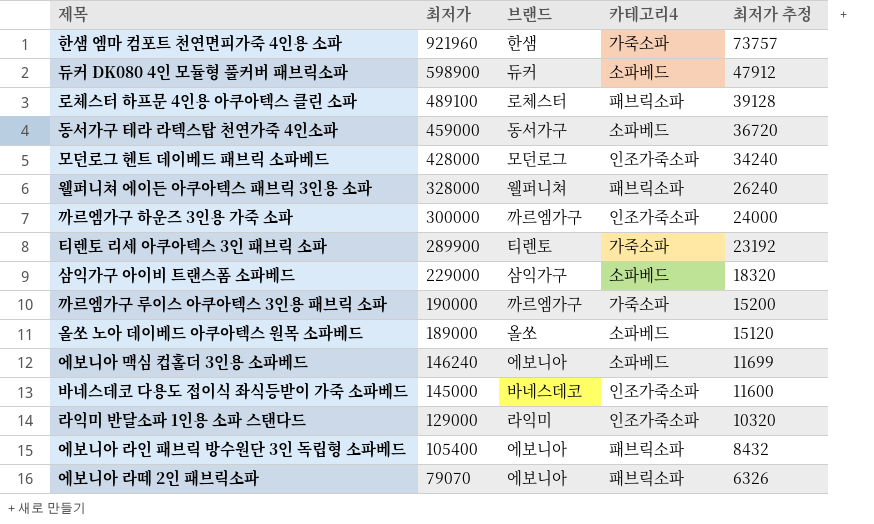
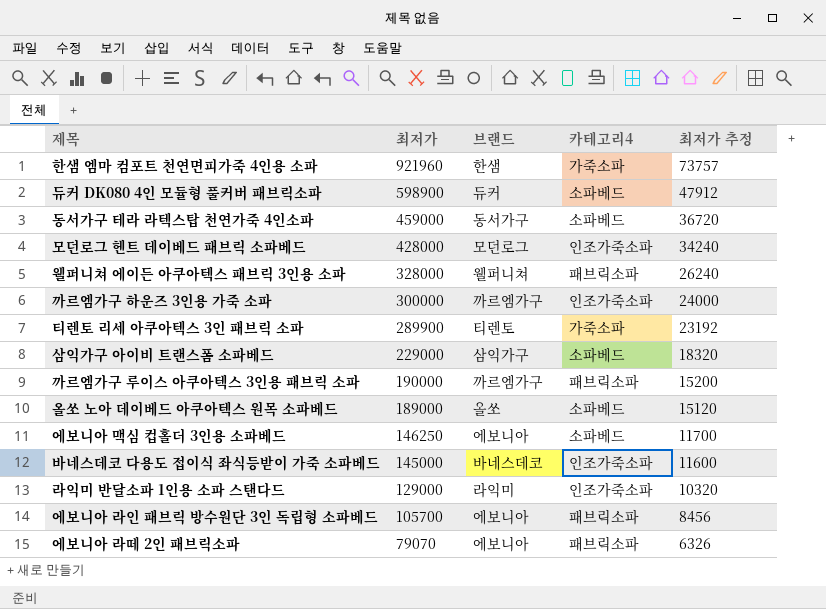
row 로체스터 하프문 4인용 아쿠아텍스 클린 소파: 489100 | 로체스터 | 패브릭소파 | 39128 -> none
까르엠가구 루이스 아쿠아텍스 3인용 패브릭 소파 | 카테고리4: 가죽소파 -> 패브릭소파
에보니아 맥심 컵홀더 3인용 소파베드 | 최저가: 146240 -> 146250
에보니아 맥심 컵홀더 3인용 소파베드 | 최저가 추정: 11699 -> 11700
에보니아 라인 패브릭 방수원단 3인 독립형 소파베드 | 최저가: 105400 -> 105700
에보니아 라인 패브릭 방수원단 3인 독립형 소파베드 | 최저가 추정: 8432 -> 8456

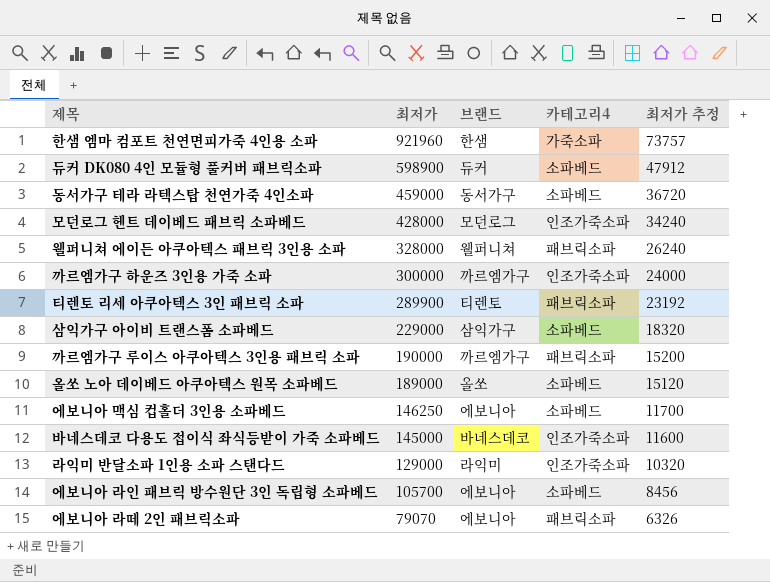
티렌토 리세 아쿠아텍스 3인 패브릭 소파 | 카테고리4: 가죽소파 -> 패브릭소파
에보니아 라인 패브릭 방수원단 3인 독립형 소파베드 | 카테고리4: 패브릭소파 -> 소파베드

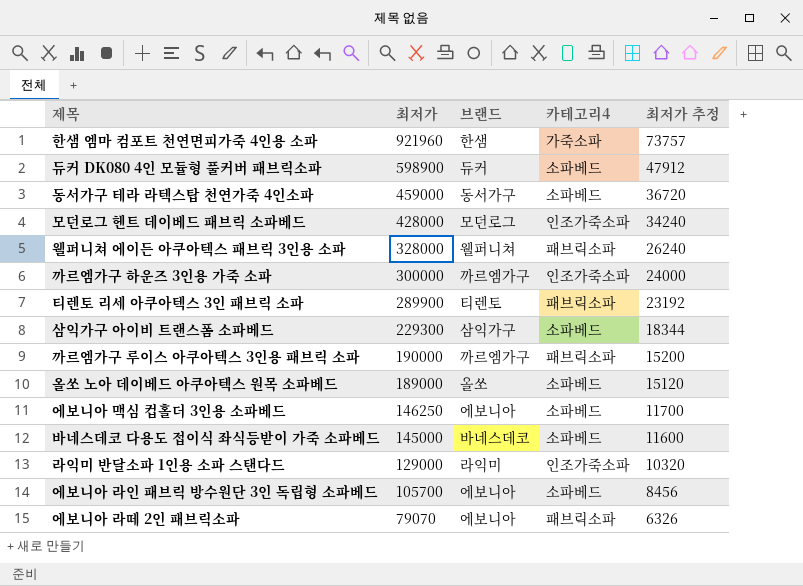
삼익가구 아이비 트랜스폼 소파베드 | 최저가: 229000 -> 229300
삼익가구 아이비 트랜스폼 소파베드 | 최저가 추정: 18320 -> 18344
바네스데코 다용도 접이식 좌식등받이 가죽 소파베드 | 카테고리4: 인조가죽소파 -> 소파베드

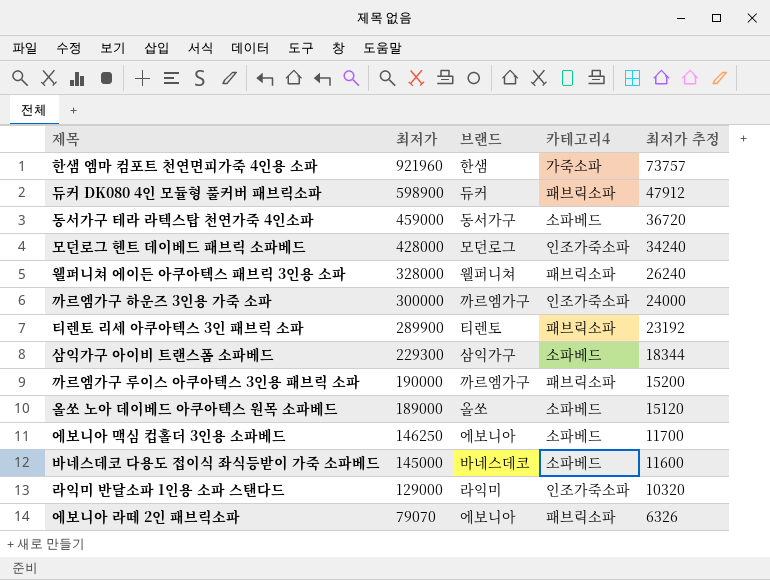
row 에보니아 라인 패브릭 방수원단 3인 독립형 소파베드: 105700 | 에보니아 | 소파베드 | 8456 -> none
듀커 DK080 4인 모듈형 풀커버 패브릭소파 | 카테고리4: 소파베드 -> 패브릭소파

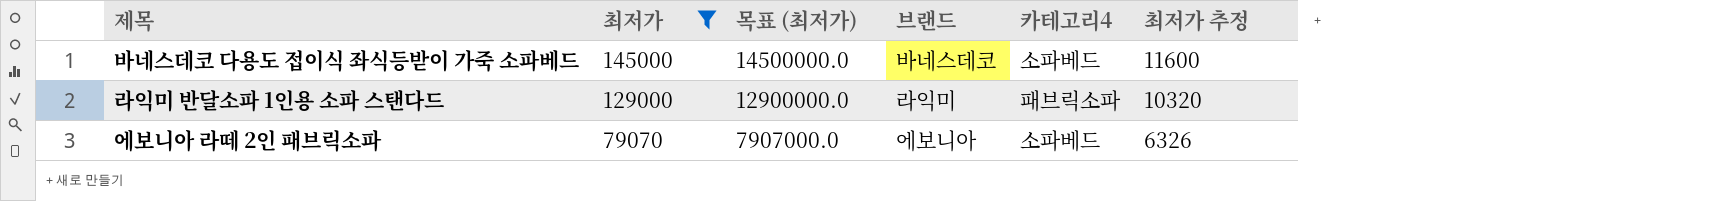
filter: none -> 최저가 <= 145000
column 목표 (최저가) | formula: none -> [최저가] * 100
라익미 반달소파 1인용 소파 스탠다드 | 카테고리4: 인조가죽소파 -> 패브릭소파
에보니아 라떼 2인 패브릭소파 | 카테고리4: 패브릭소파 -> 소파베드

